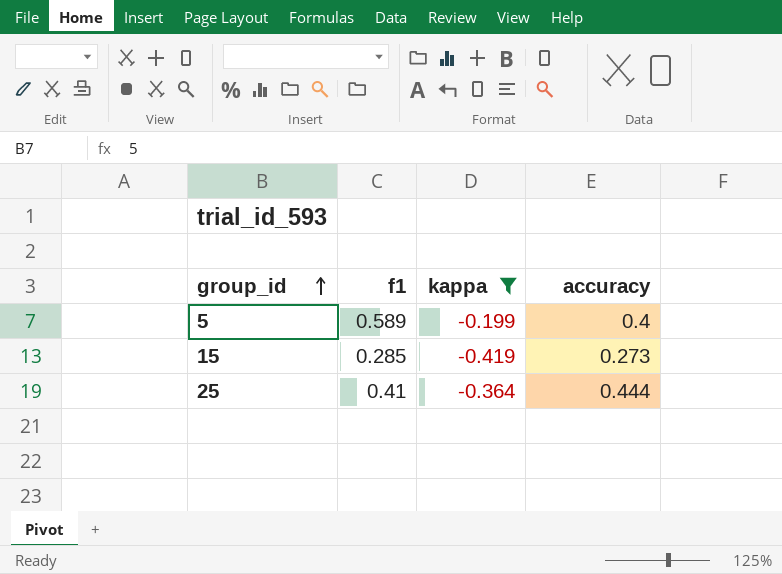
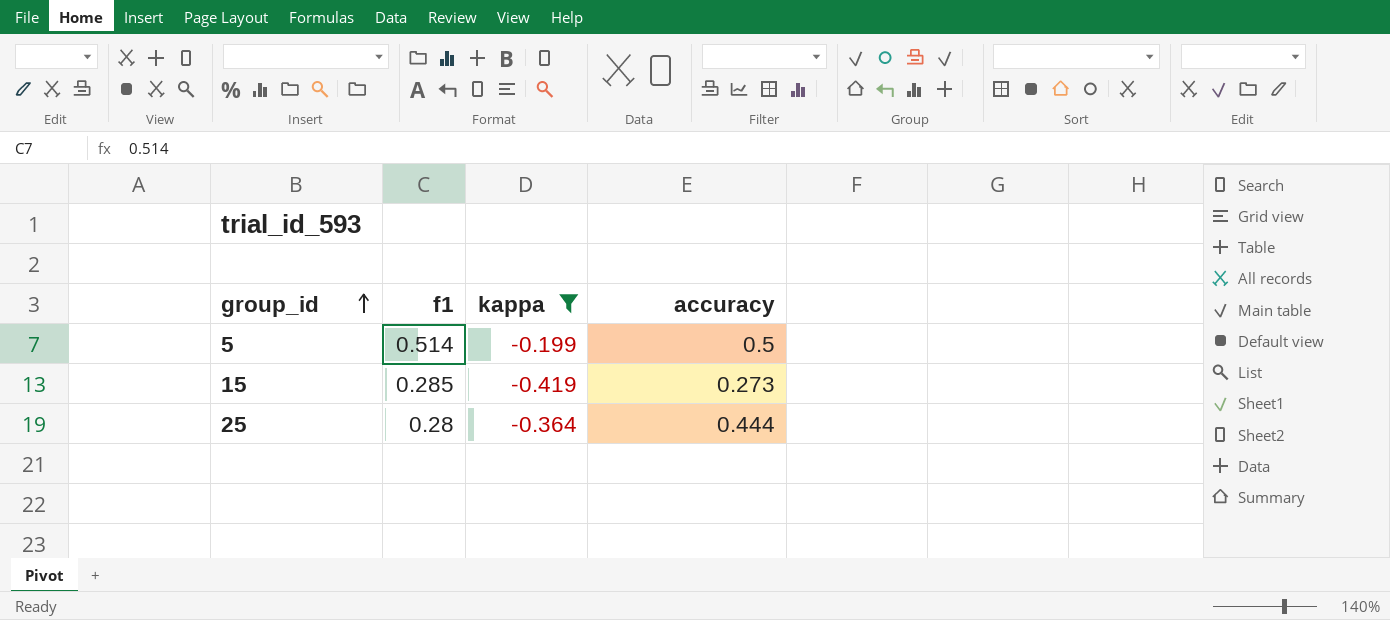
5 | f1: 0.589 -> 0.514
5 | accuracy: 0.4 -> 0.5
25 | f1: 0.41 -> 0.28

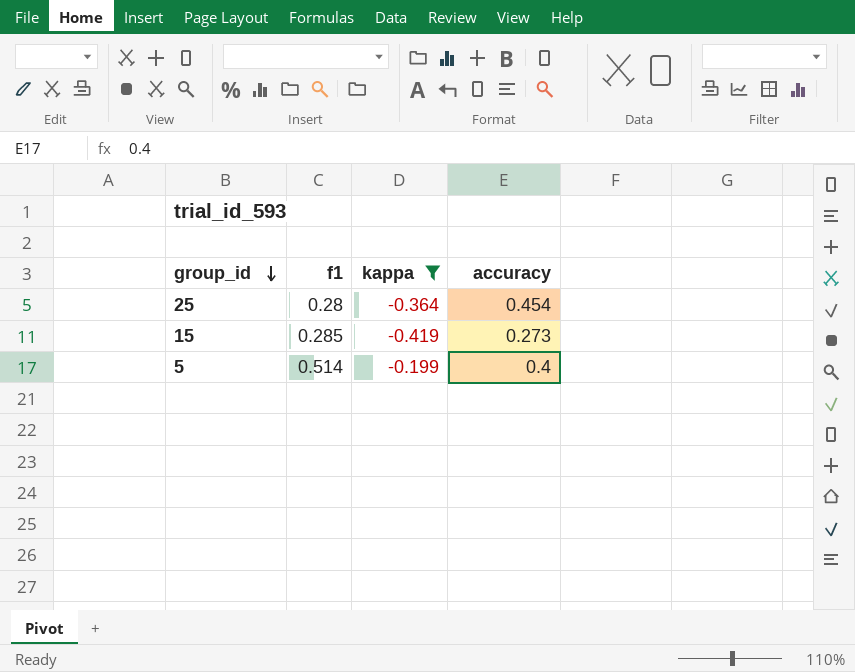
row order: group_id ascending -> group_id descending
25 | accuracy: 0.444 -> 0.454
5 | accuracy: 0.5 -> 0.4

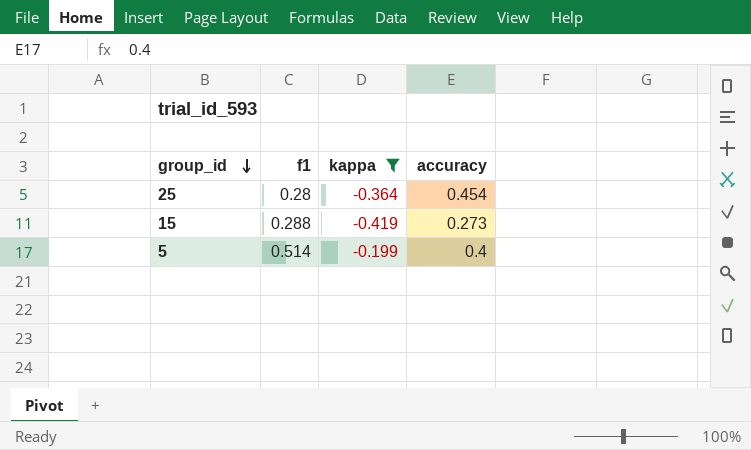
15 | f1: 0.285 -> 0.288

